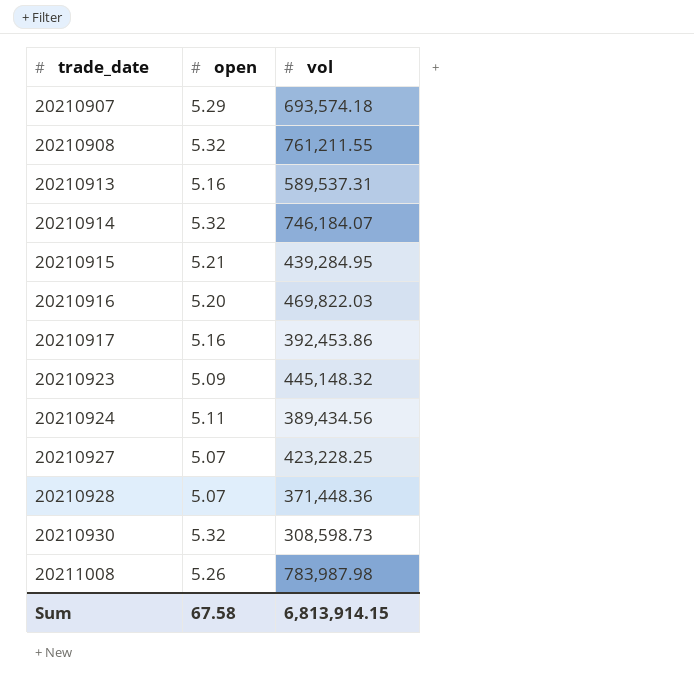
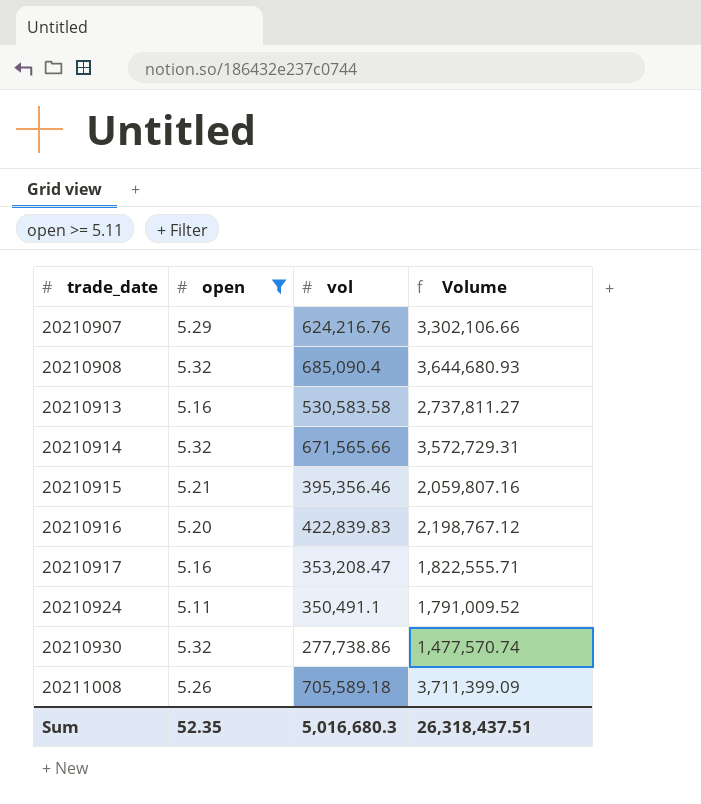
filter: none -> open >= 5.11
column Volume | formula: none -> [open] * [vol]
20210907 | vol: 693,574.18 -> 624,216.76
20210908 | vol: 761,211.55 -> 685,090.4
20210913 | vol: 589,537.31 -> 530,583.58
20210914 | vol: 746,184.07 -> 671,565.66
20210915 | vol: 439,284.95 -> 395,356.46
20210916 | vol: 469,822.03 -> 422,839.83
20210917 | vol: 392,453.86 -> 353,208.47
20210924 | vol: 389,434.56 -> 350,491.1
20210930 | vol: 308,598.73 -> 277,738.86
20211008 | vol: 783,987.98 -> 705,589.18
Sum | open: 67.58 -> 52.35
Sum | vol: 6,813,914.15 -> 5,016,680.3

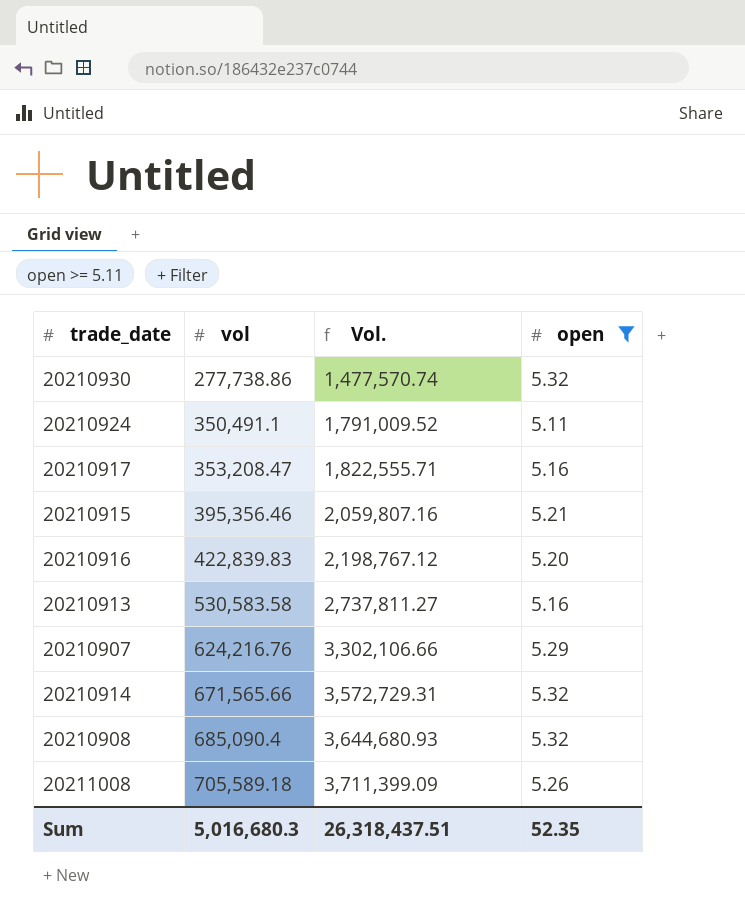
row order: trade_date ascending -> vol ascending
column name: Volume -> Vol.
column open | position: 2 -> 4

